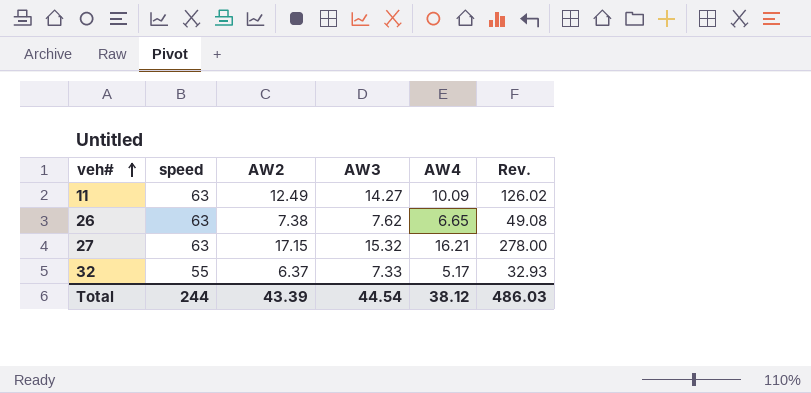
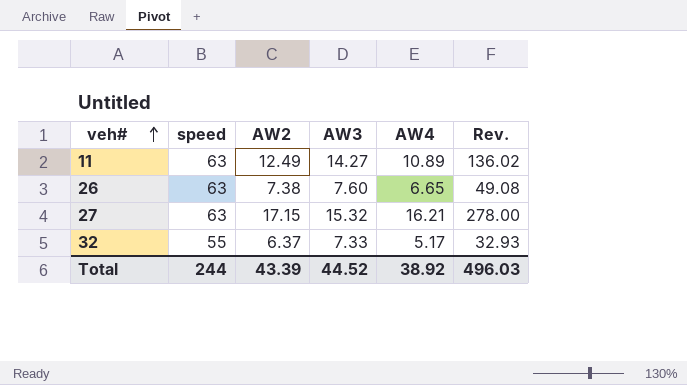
11 | AW4: 10.09 -> 10.89
11 | Rev.: 126.02 -> 136.02
26 | AW3: 7.62 -> 7.60
Total | AW3: 44.54 -> 44.52
Total | AW4: 38.12 -> 38.92
Total | Rev.: 486.03 -> 496.03

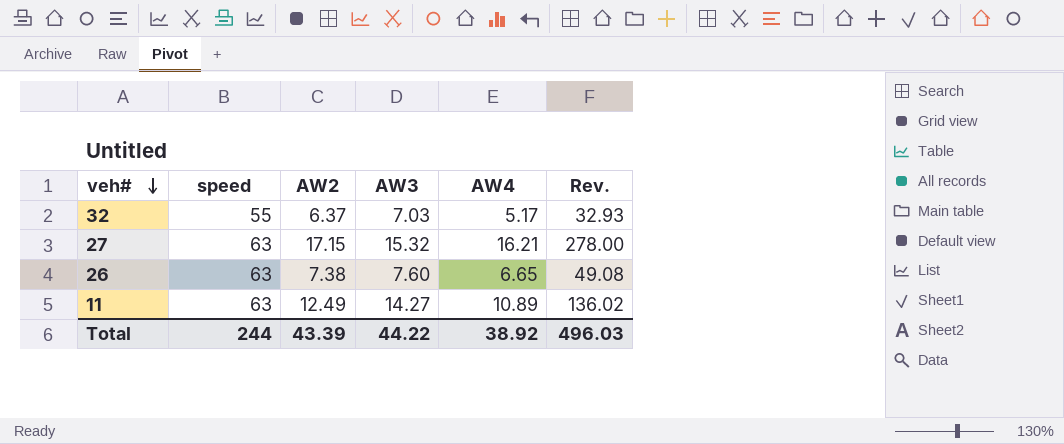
row order: veh# ascending -> veh# descending
32 | AW3: 7.33 -> 7.03
Total | AW3: 44.52 -> 44.22

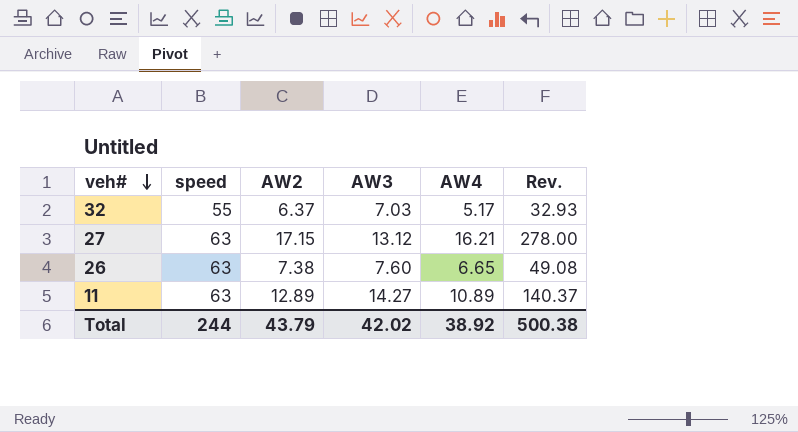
27 | AW3: 15.32 -> 13.12
11 | AW2: 12.49 -> 12.89
11 | Rev.: 136.02 -> 140.37
Total | AW2: 43.39 -> 43.79
Total | AW3: 44.22 -> 42.02
Total | Rev.: 496.03 -> 500.38

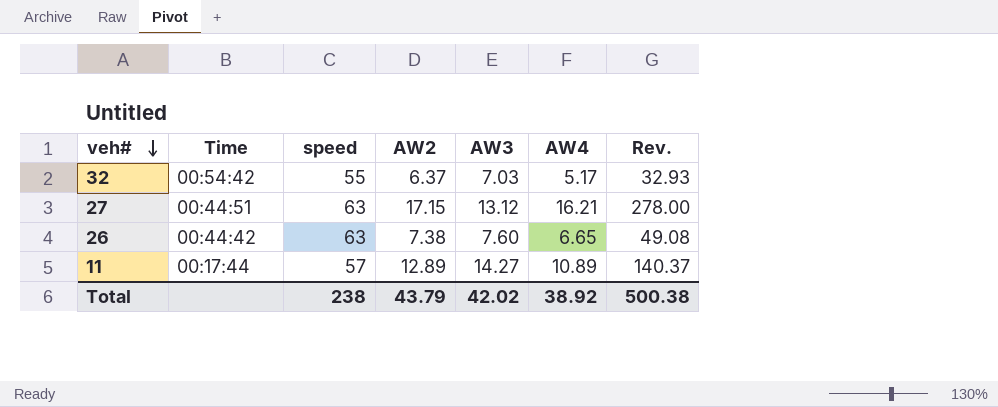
column Time | position: none -> 2
11 | speed: 63 -> 57
Total | speed: 244 -> 238

